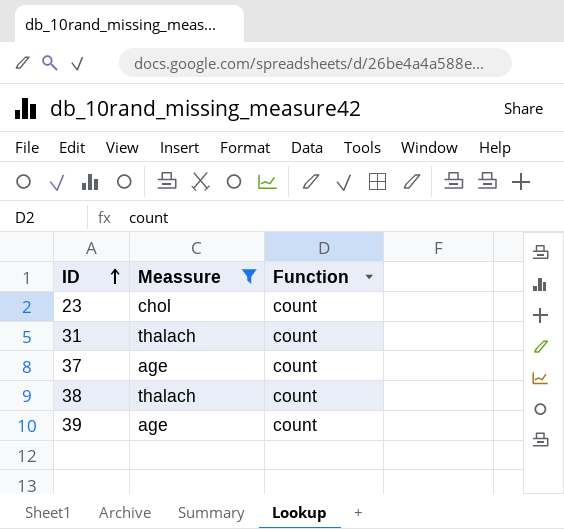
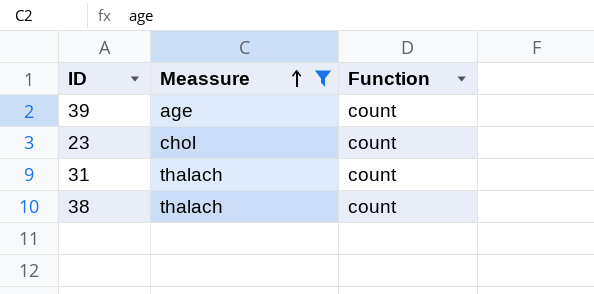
row order: ID ascending -> Meassure ascending
row 37: age | count -> none

